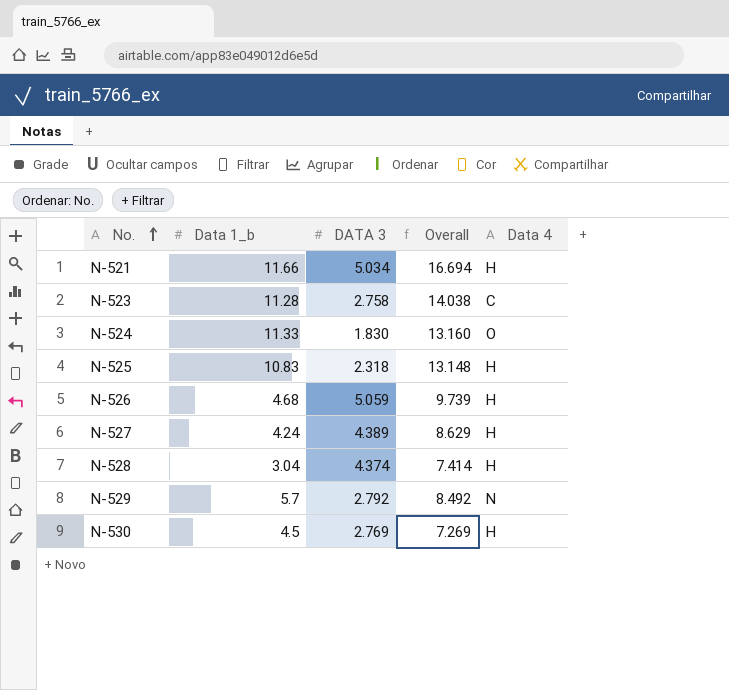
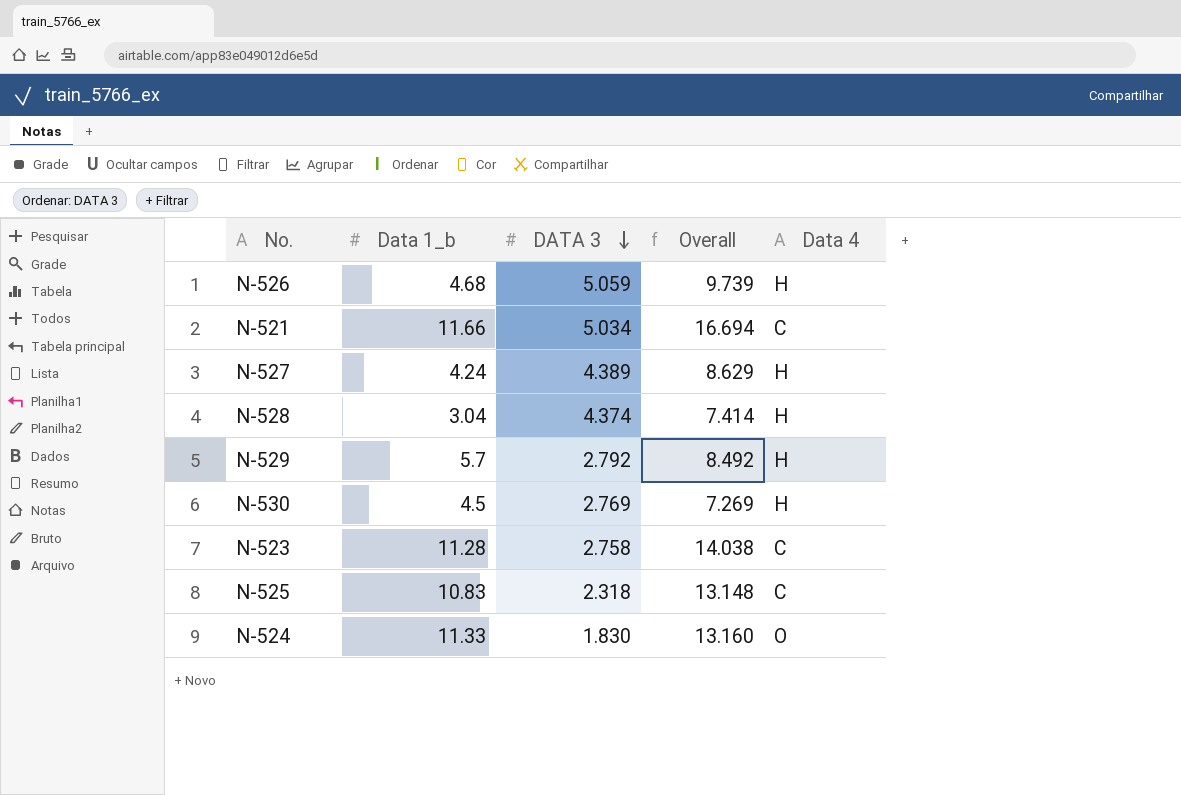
row order: No. ascending -> DATA 3 descending
N-521 | Data 4: H -> C
N-529 | Data 4: N -> H
N-525 | Data 4: H -> C

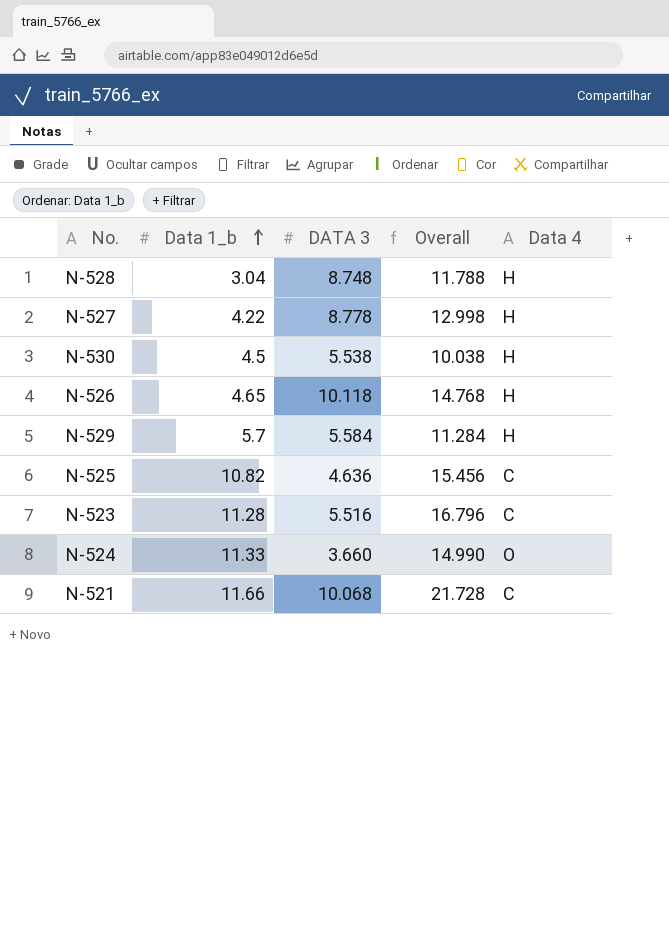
row order: DATA 3 descending -> Data 1_b ascending
N-528 | DATA 3: 4.374 -> 8.748
N-528 | Overall: 7.414 -> 11.788
N-527 | Data 1_b: 4.24 -> 4.22
N-527 | DATA 3: 4.389 -> 8.778
N-527 | Overall: 8.629 -> 12.998
N-530 | DATA 3: 2.769 -> 5.538
N-530 | Overall: 7.269 -> 10.038
N-526 | Data 1_b: 4.68 -> 4.65
N-526 | DATA 3: 5.059 -> 10.118
N-526 | Overall: 9.739 -> 14.768
N-529 | DATA 3: 2.792 -> 5.584
N-529 | Overall: 8.492 -> 11.284
N-525 | Data 1_b: 10.83 -> 10.82
N-525 | DATA 3: 2.318 -> 4.636
N-525 | Overall: 13.148 -> 15.456
N-523 | DATA 3: 2.758 -> 5.516
N-523 | Overall: 14.038 -> 16.796
N-524 | DATA 3: 1.830 -> 3.660
N-524 | Overall: 13.160 -> 14.990
N-521 | DATA 3: 5.034 -> 10.068
N-521 | Overall: 16.694 -> 21.728

